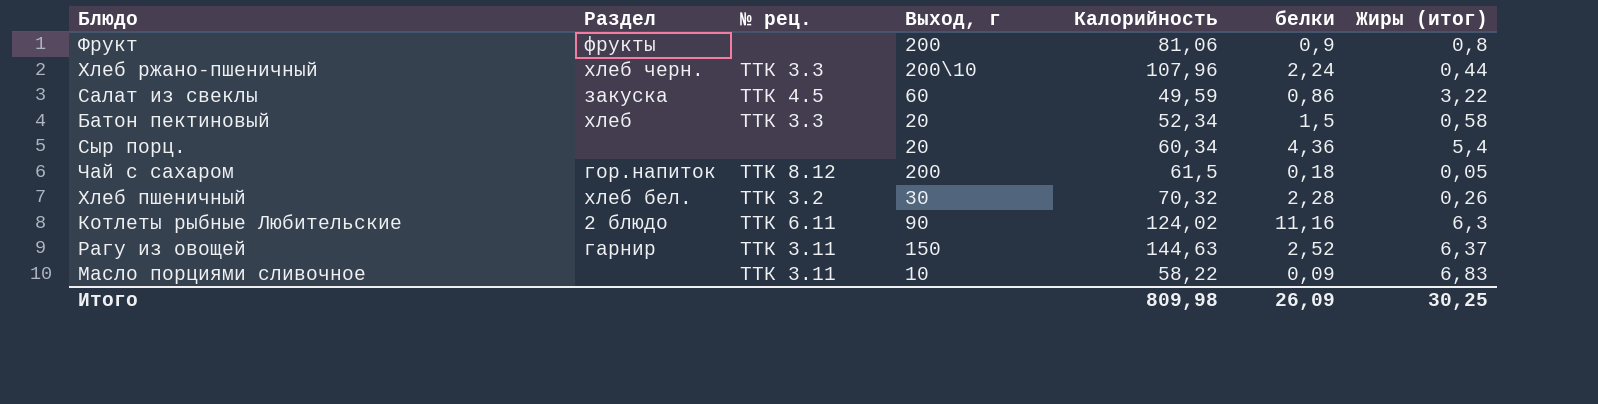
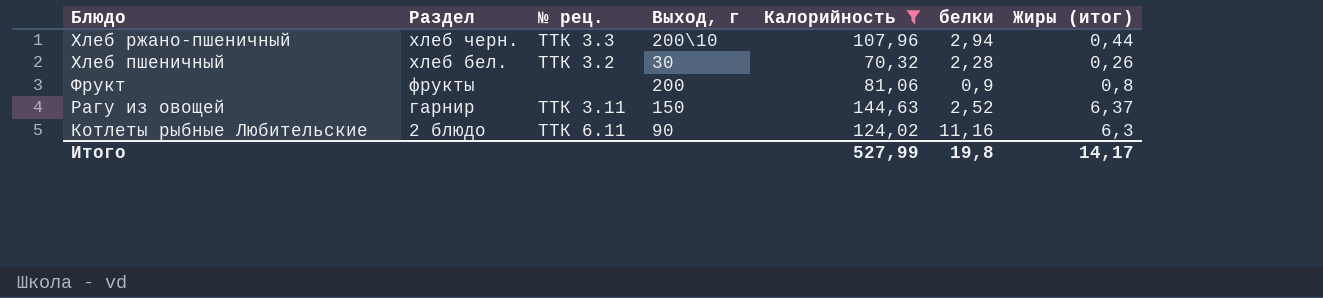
filter: none -> Калорийность >= 70,32
row order: none -> Блюдо descending
Хлеб ржано-пшеничный | белки: 2,24 -> 2,94
Итого | Калорийность: 809,98 -> 527,99
Итого | белки: 26,09 -> 19,8
Итого | Жиры (итог): 30,25 -> 14,17

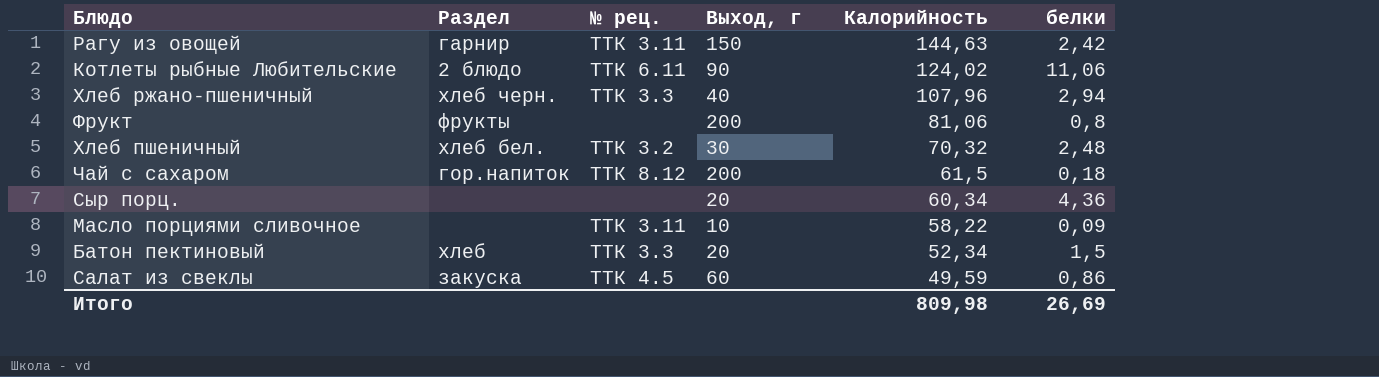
filter: Калорийность >= 70,32 -> none
row order: Блюдо descending -> Калорийность descending
column Жиры (итог) | position: 7 -> none
Рагу из овощей | белки: 2,52 -> 2,42
Котлеты рыбные Любительские | белки: 11,16 -> 11,06
Хлеб ржано-пшеничный | Выход, г: 200\10 -> 40
Фрукт | белки: 0,9 -> 0,8
Хлеб пшеничный | белки: 2,28 -> 2,48
Итого | Калорийность: 527,99 -> 809,98
Итого | белки: 19,8 -> 26,69

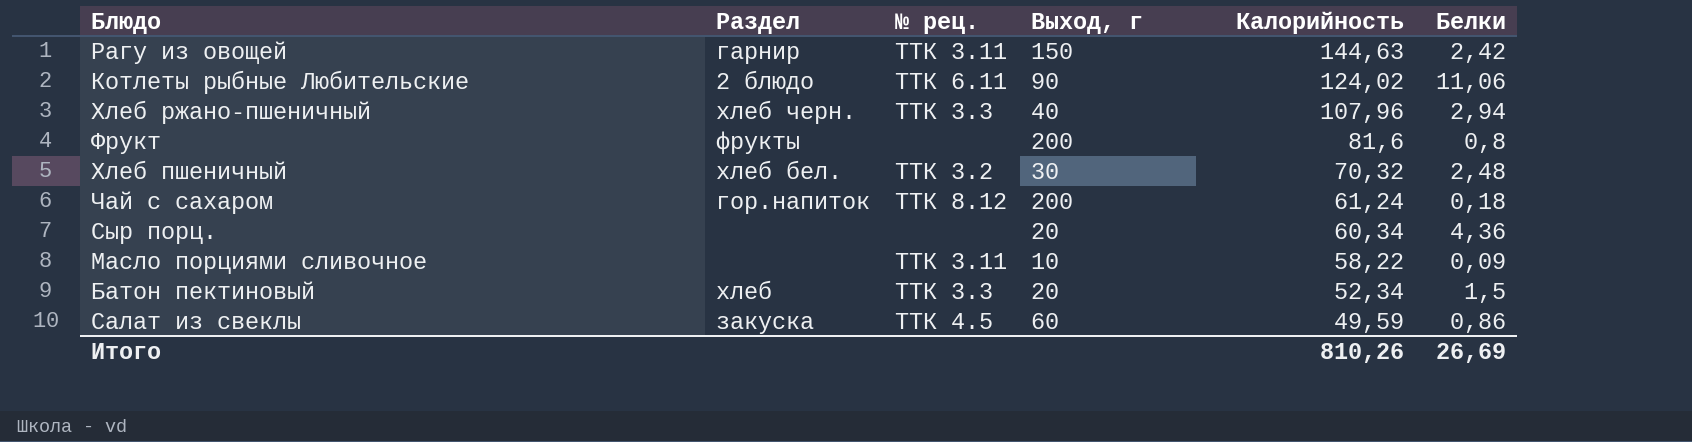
column name: белки -> Белки
Фрукт | Калорийность: 81,06 -> 81,6
Чай с сахаром | Калорийность: 61,5 -> 61,24
Итого | Калорийность: 809,98 -> 810,26

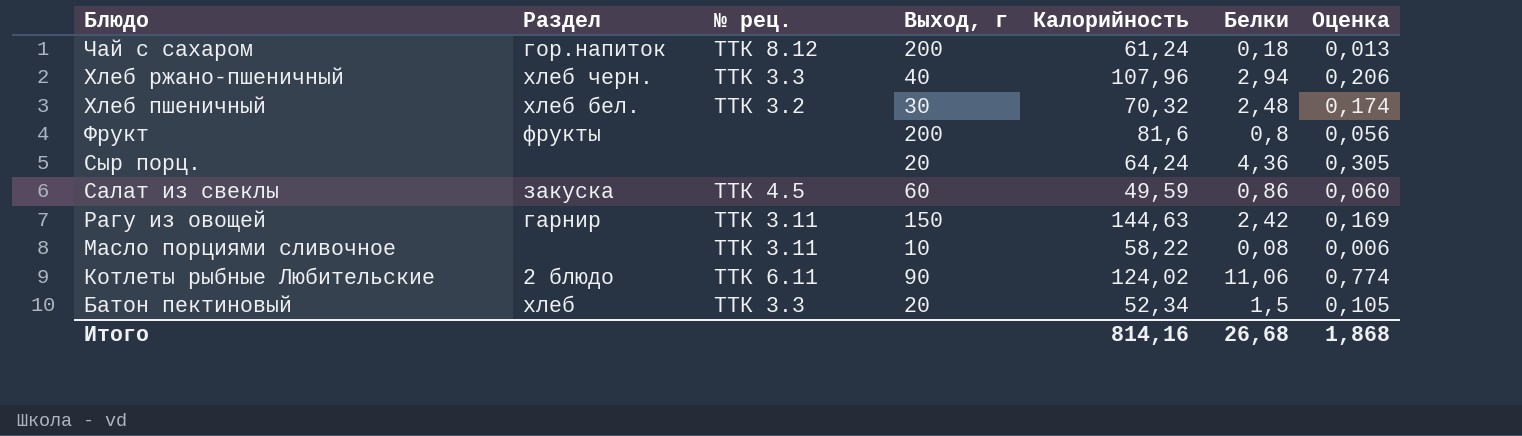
row order: Калорийность descending -> Блюдо descending
column Оценка | formula: none -> [Белки] * 0,07
Сыр порц. | Калорийность: 60,34 -> 64,24
Масло порциями сливочное | Белки: 0,09 -> 0,08
Итого | Калорийность: 810,26 -> 814,16
Итого | Белки: 26,69 -> 26,68

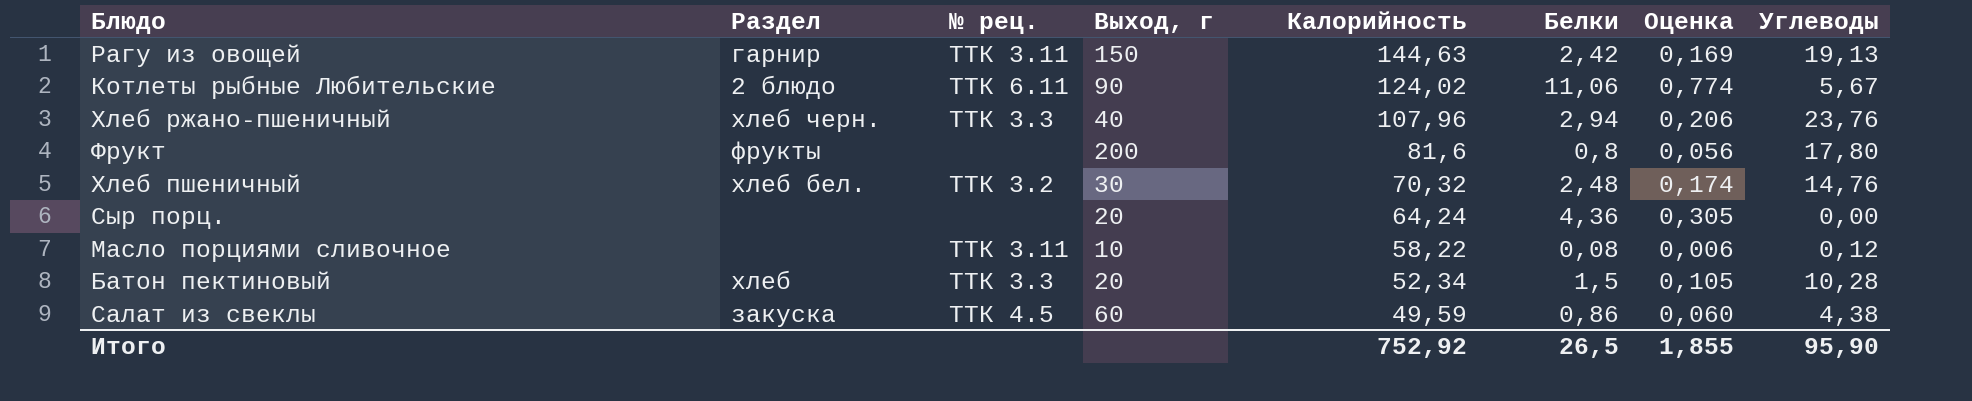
row order: Блюдо descending -> Калорийность descending
column Углеводы | position: none -> 8
row Чай с сахаром: гор.напиток | ТТК 8.12 | 200 | 61,24 | 0,18 | 0,013 -> none
Итого | Калорийность: 814,16 -> 752,92
Итого | Белки: 26,68 -> 26,5
Итого | Оценка: 1,868 -> 1,855

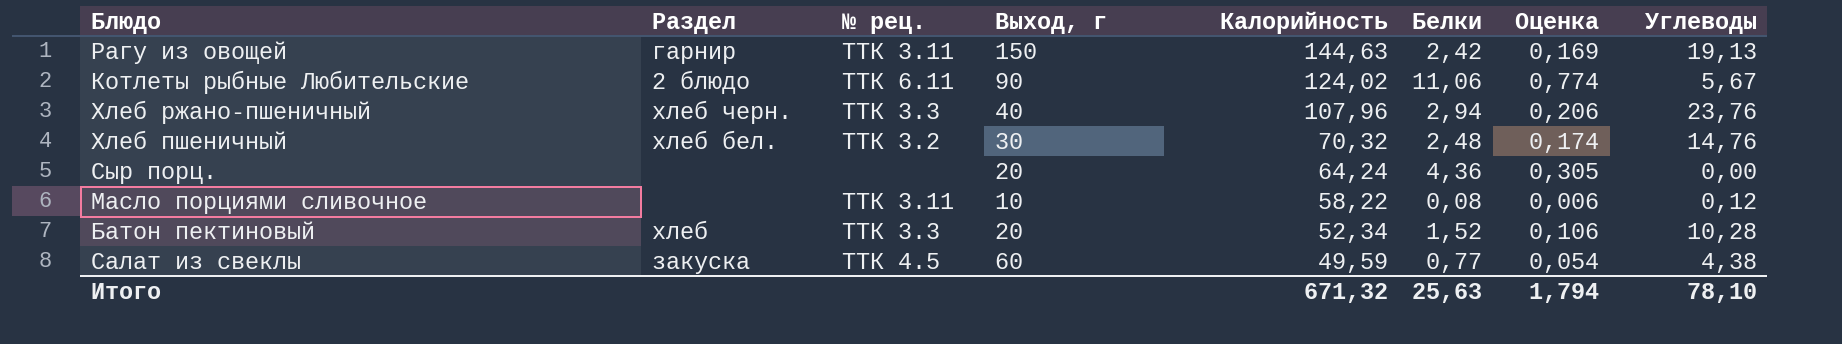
row Фрукт: фрукты | none | 200 | 81,6 | 0,8 | 0,056 | 17,80 -> none
Батон пектиновый | Белки: 1,5 -> 1,52
Батон пектиновый | Оценка: 0,105 -> 0,106
Салат из свеклы | Белки: 0,86 -> 0,77
Салат из свеклы | Оценка: 0,060 -> 0,054
Итого | Калорийность: 752,92 -> 671,32
Итого | Белки: 26,5 -> 25,63
Итого | Оценка: 1,855 -> 1,794
Итого | Углеводы: 95,90 -> 78,10

